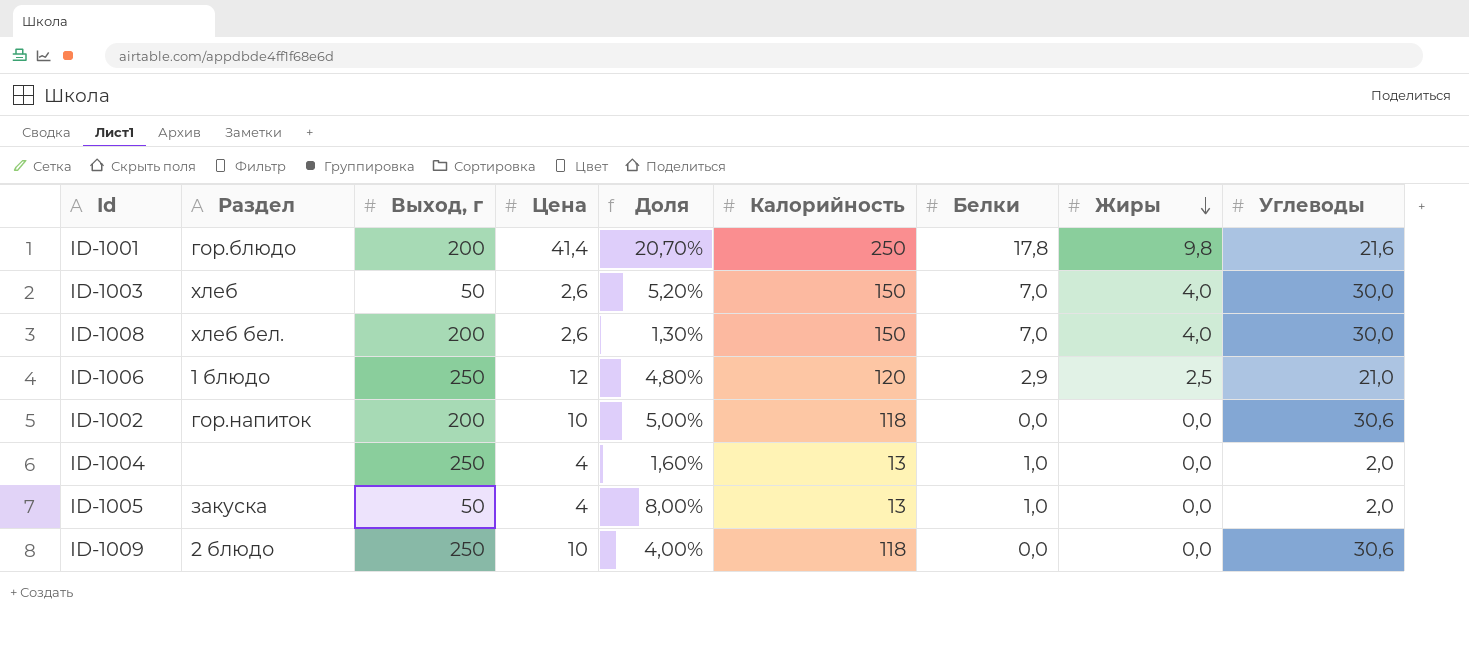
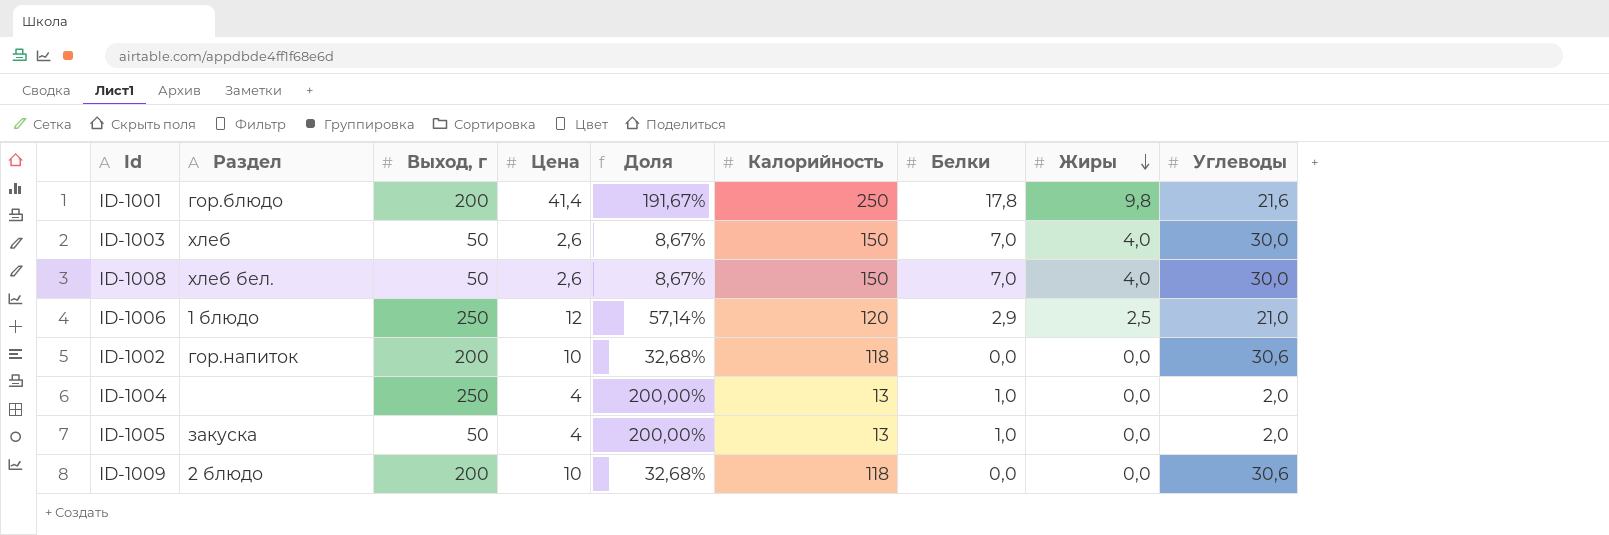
column Доля | formula: [Цена] / [Выход, г] -> [Цена] / [Углеводы]
ID-1008 | Выход, г: 200 -> 50
ID-1009 | Выход, г: 250 -> 200

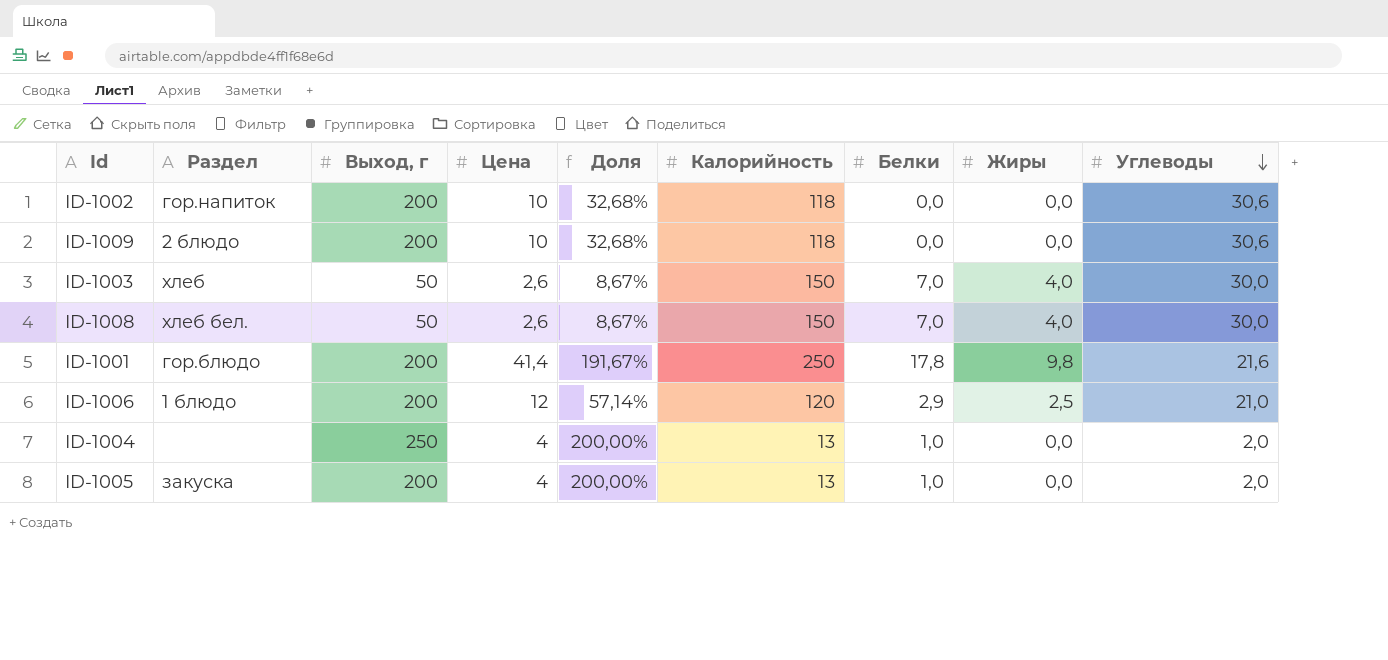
row order: Жиры descending -> Углеводы descending
ID-1006 | Выход, г: 250 -> 200
ID-1005 | Выход, г: 50 -> 200

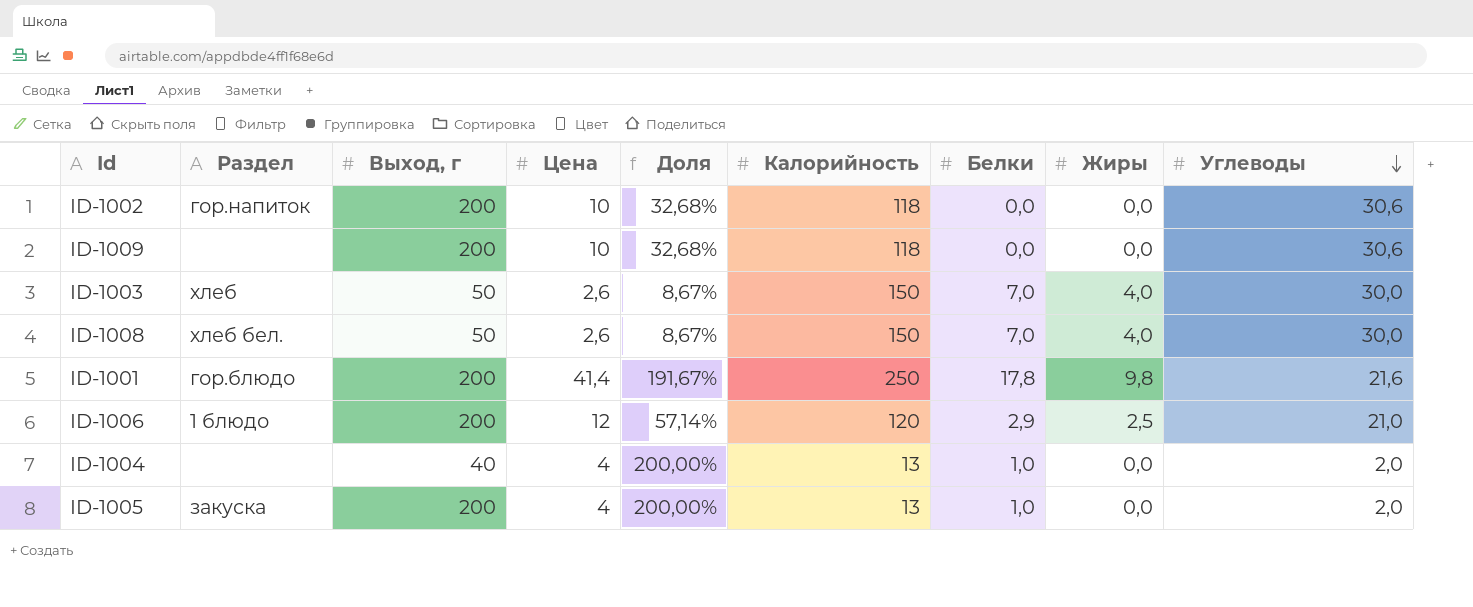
ID-1009 | Раздел: 2 блюдо -> none
ID-1004 | Выход, г: 250 -> 40

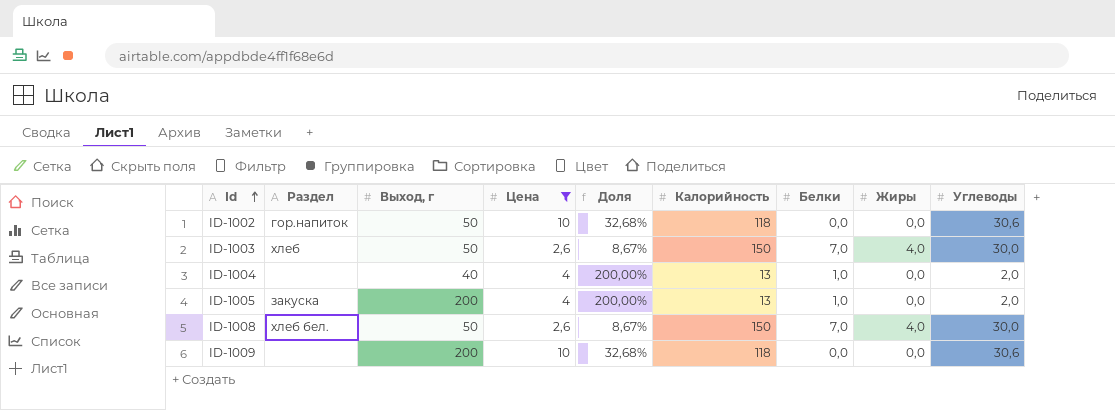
filter: none -> Цена <= 10
row order: Углеводы descending -> Id ascending
ID-1002 | Выход, г: 200 -> 50

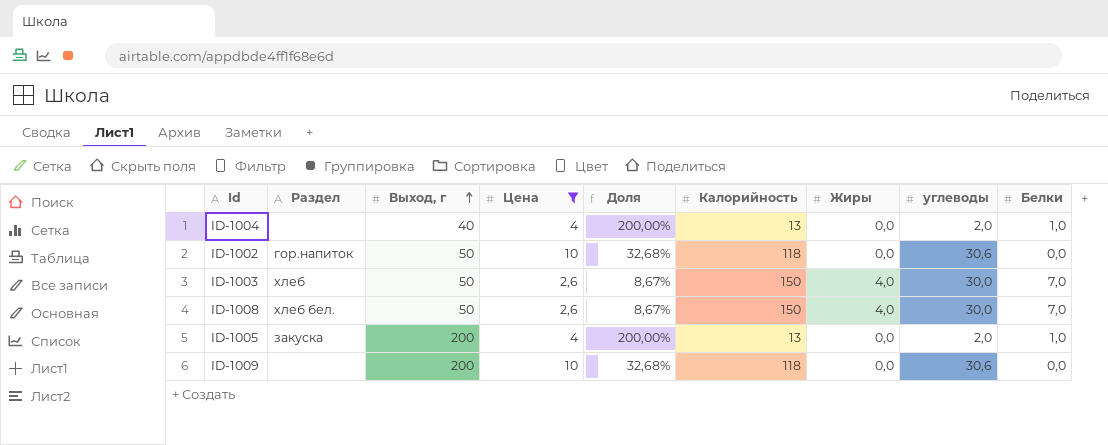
row order: Id ascending -> Выход, г ascending
column name: Углеводы -> углеводы
column Белки | position: 7 -> 9

